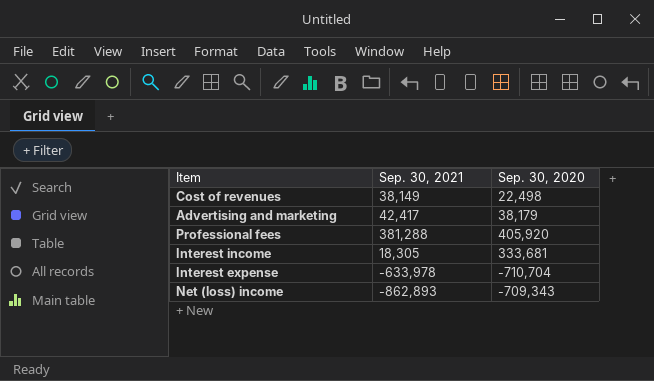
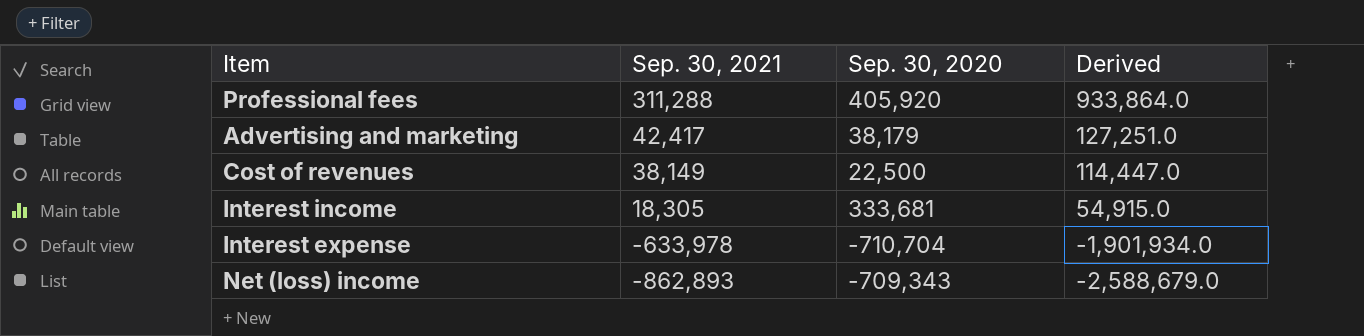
row order: none -> Sep. 30, 2021 descending
column Derived | formula: none -> [Sep. 30, 2021] * 3
Professional fees | Sep. 30, 2021: 381,288 -> 311,288
Cost of revenues | Sep. 30, 2020: 22,498 -> 22,500

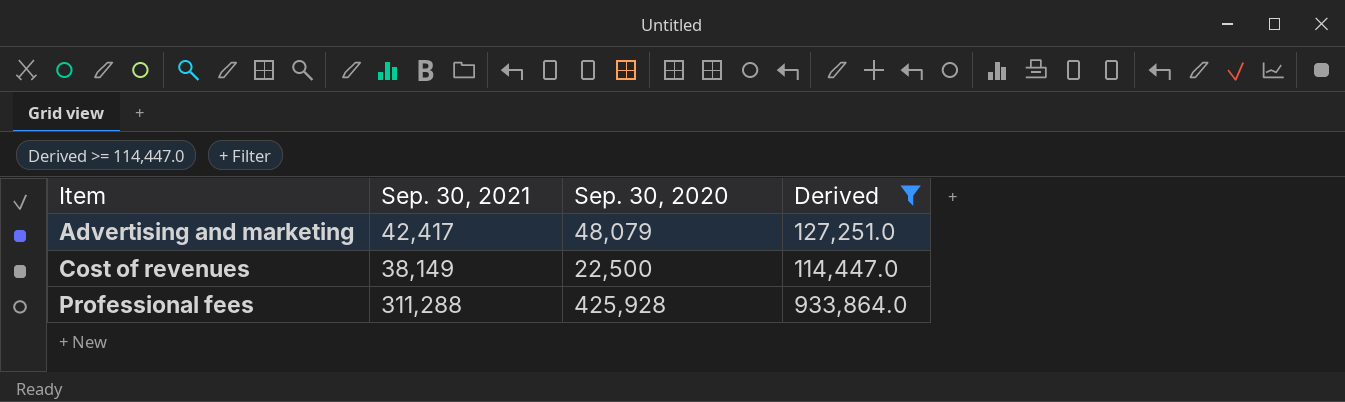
filter: none -> Derived >= 114,447.0
row order: Sep. 30, 2021 descending -> Item ascending
Advertising and marketing | Sep. 30, 2020: 38,179 -> 48,079
Professional fees | Sep. 30, 2020: 405,920 -> 425,928

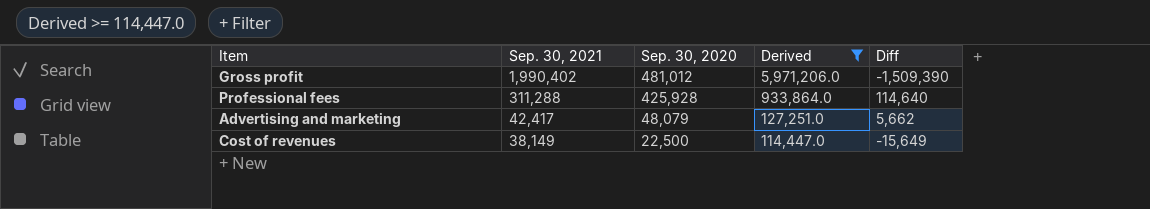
row order: Item ascending -> Sep. 30, 2021 descending
column Diff | formula: none -> [Sep. 30, 2020] - [Sep. 30, 2021]
row Gross profit: none -> 1,990,402 | 481,012 | 5,971,206.0 | -1,509,390

